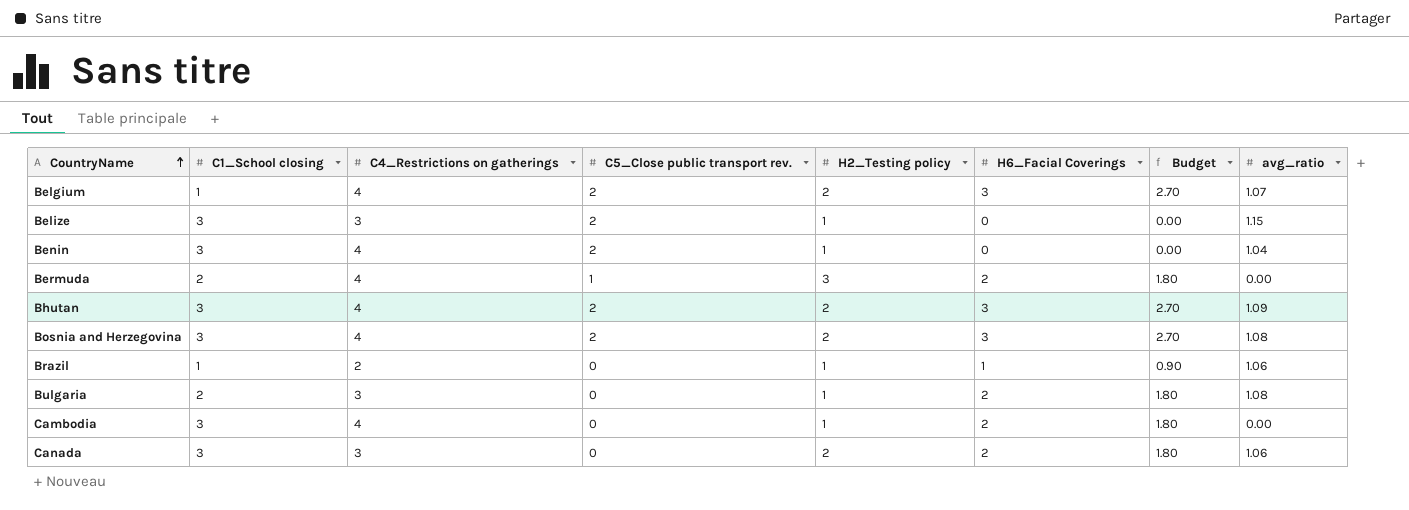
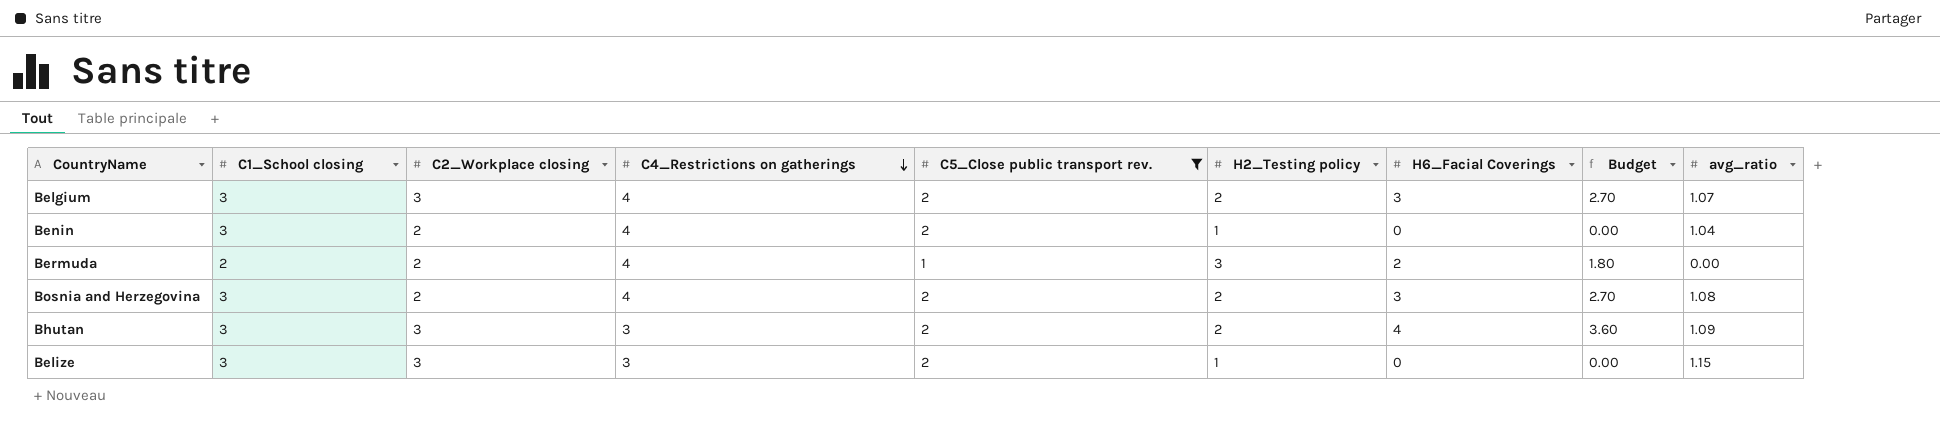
filter: none -> C5_Close public transport rev. != 0
row order: CountryName ascending -> C4_Restrictions on gatherings descending
column C2_Workplace closing | position: none -> 3
Belgium | C1_School closing: 1 -> 3
Bhutan | C4_Restrictions on gatherings: 4 -> 3
Bhutan | H6_Facial Coverings: 3 -> 4
Bhutan | Budget: 2.70 -> 3.60

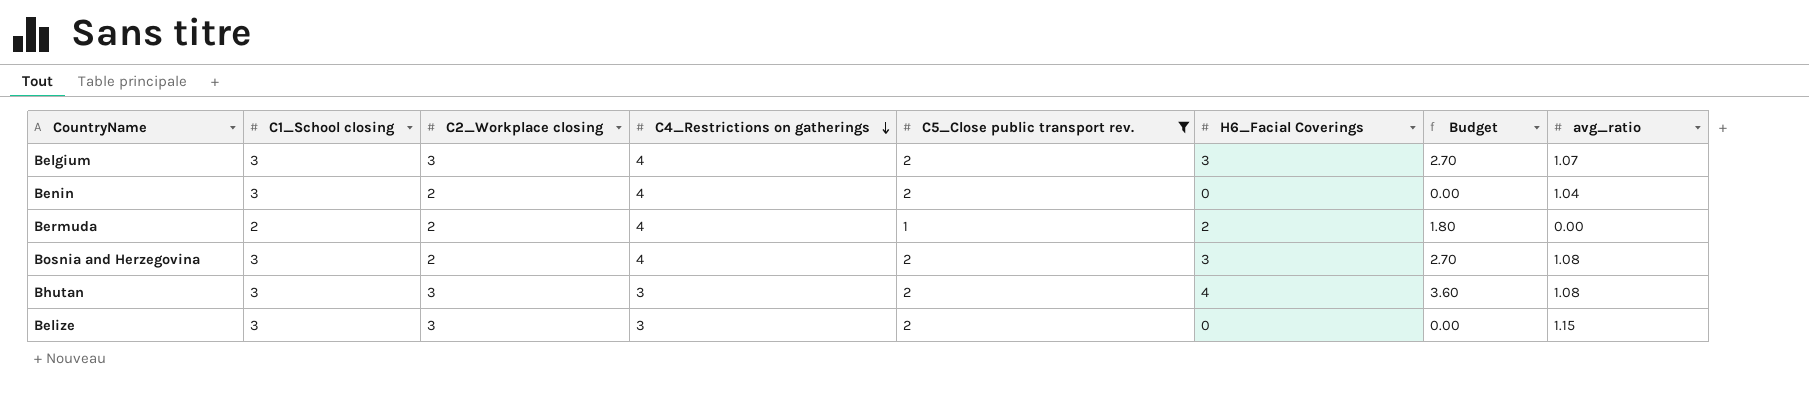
column H2_Testing policy | position: 6 -> none
Bhutan | avg_ratio: 1.09 -> 1.08

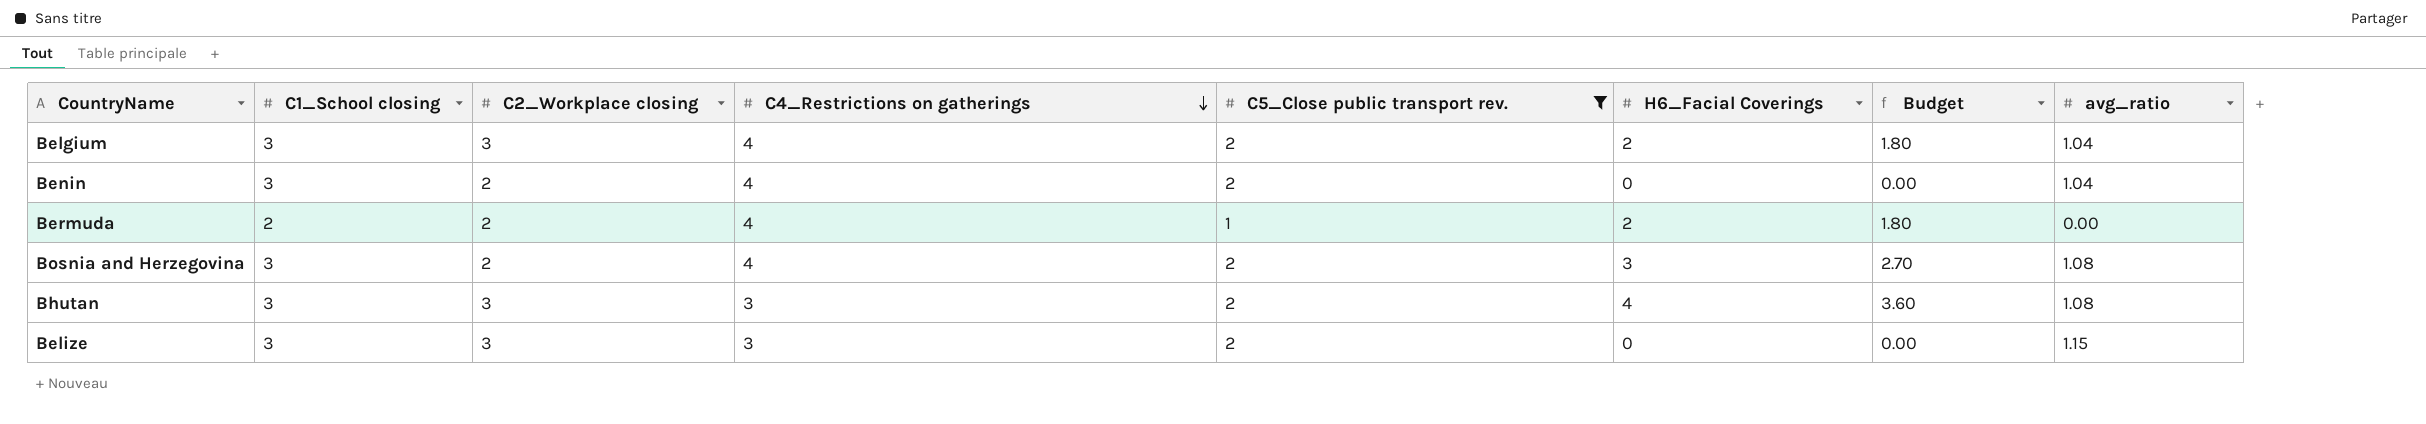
Belgium | H6_Facial Coverings: 3 -> 2
Belgium | Budget: 2.70 -> 1.80
Belgium | avg_ratio: 1.07 -> 1.04

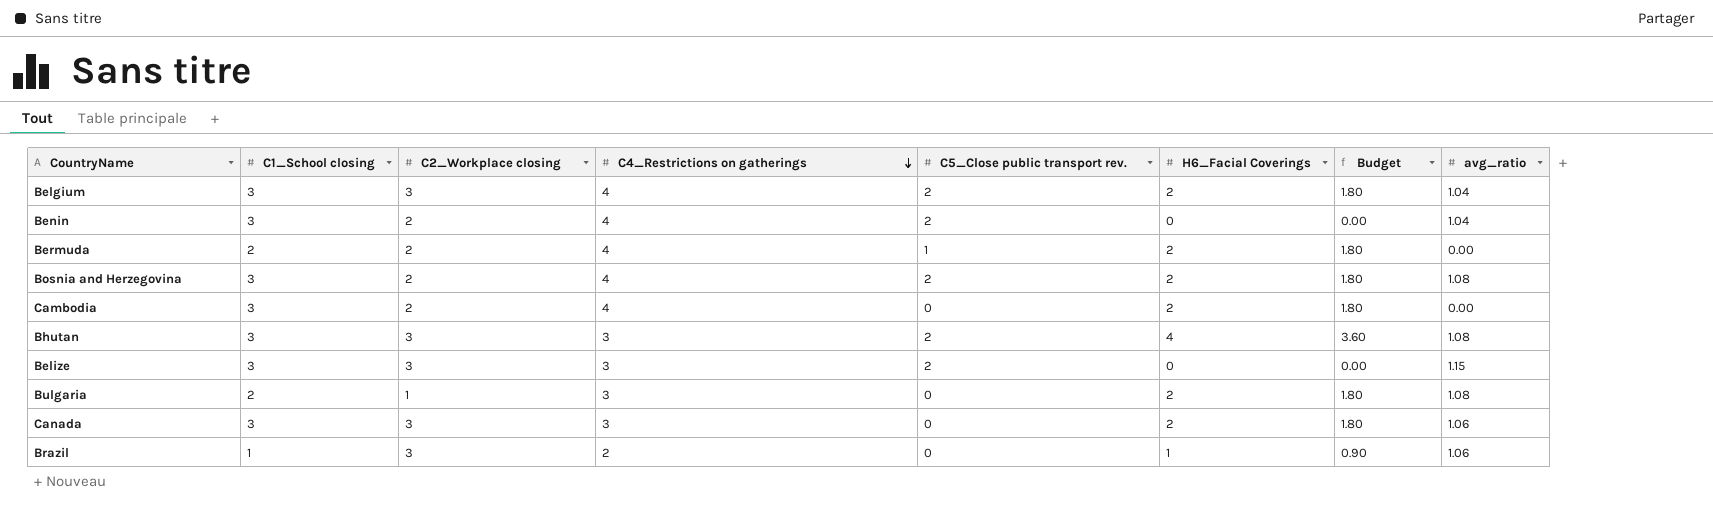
filter: C5_Close public transport rev. != 0 -> none
Bosnia and Herzegovina | H6_Facial Coverings: 3 -> 2
Bosnia and Herzegovina | Budget: 2.70 -> 1.80

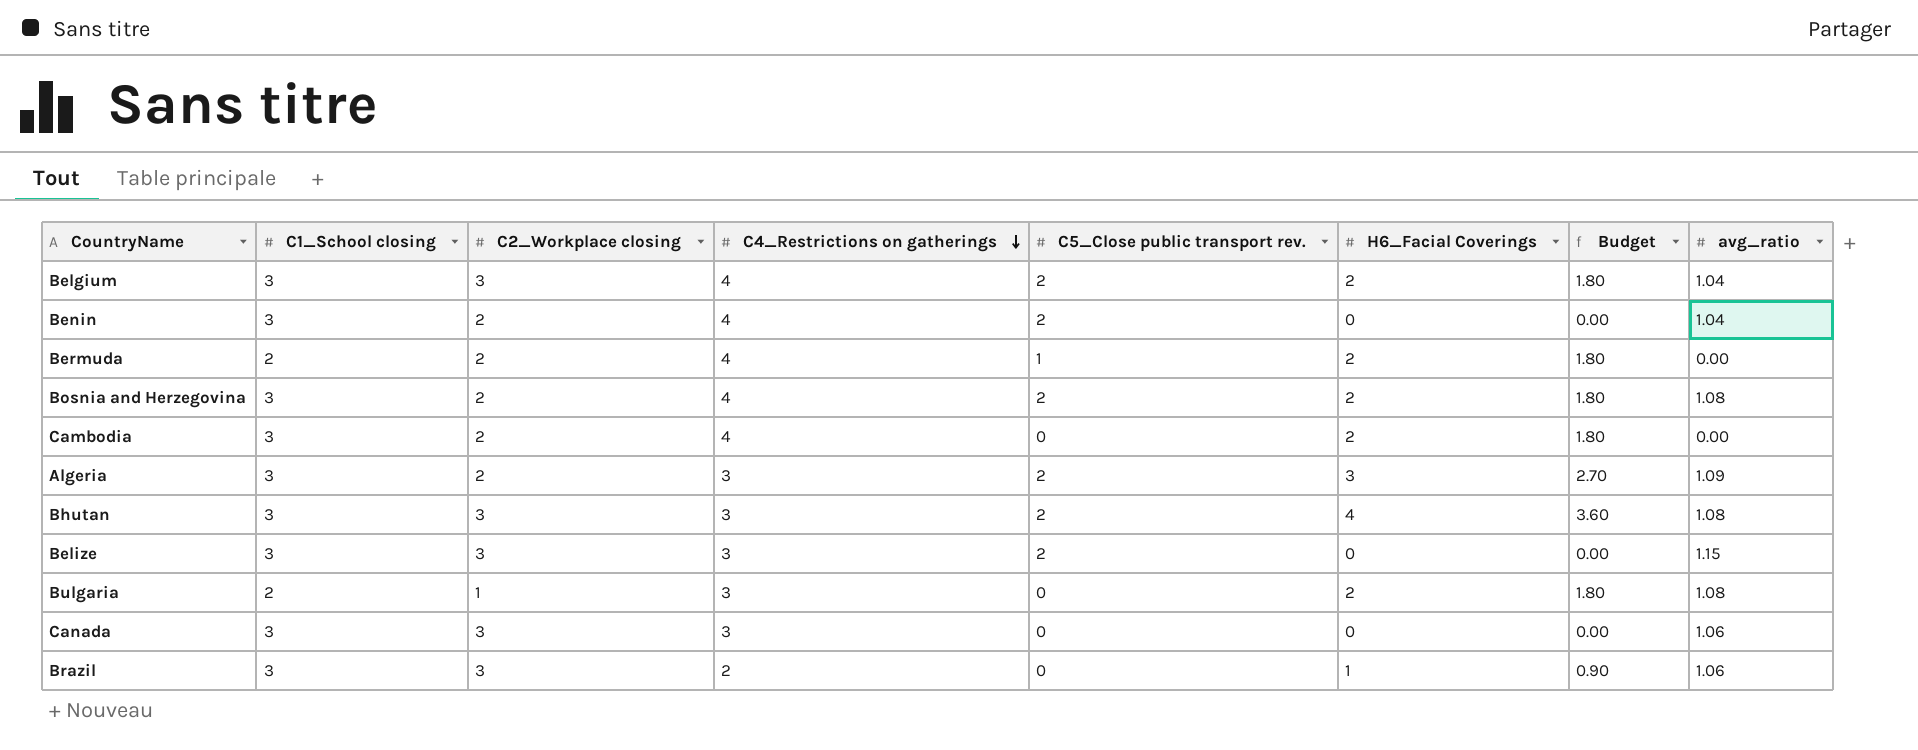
row Algeria: none -> 3 | 2 | 3 | 2 | 3 | 2.70 | 1.09
Canada | H6_Facial Coverings: 2 -> 0
Canada | Budget: 1.80 -> 0.00
Brazil | C1_School closing: 1 -> 3

